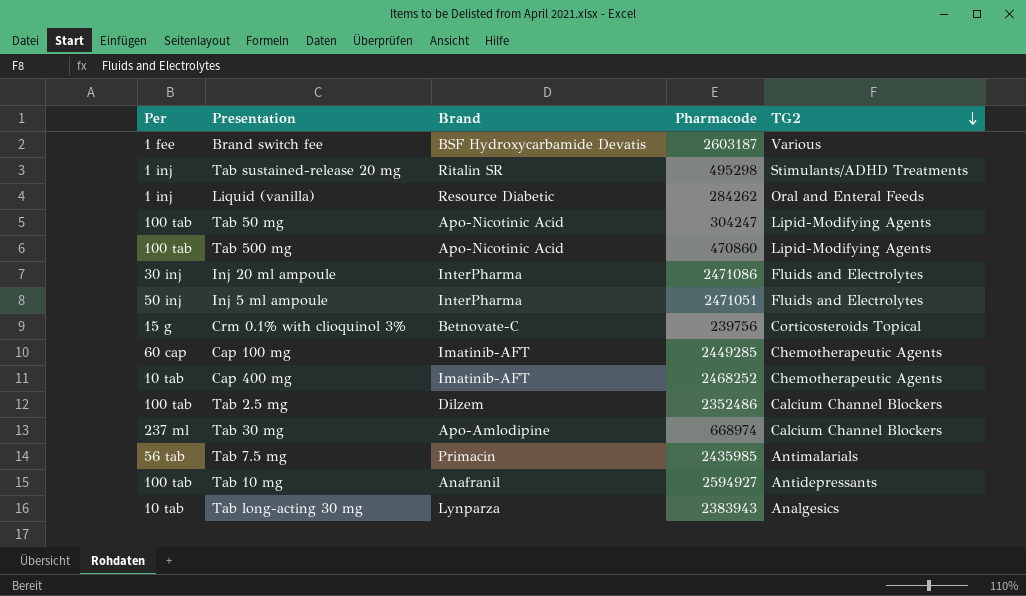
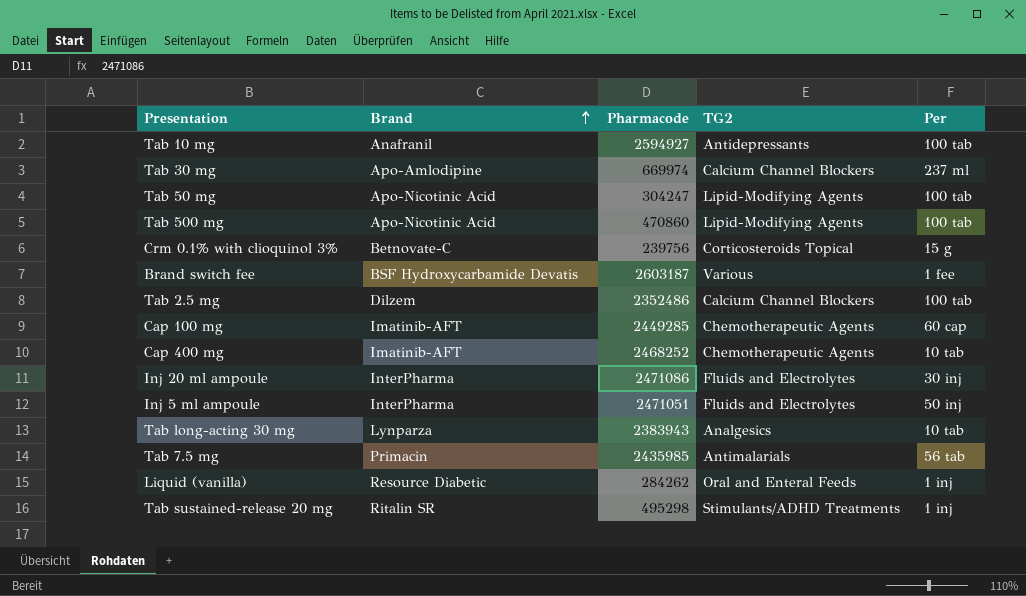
row order: TG2 descending -> Brand ascending
column Per | position: 1 -> 5
Tab 30 mg | Pharmacode: 668974 -> 669974

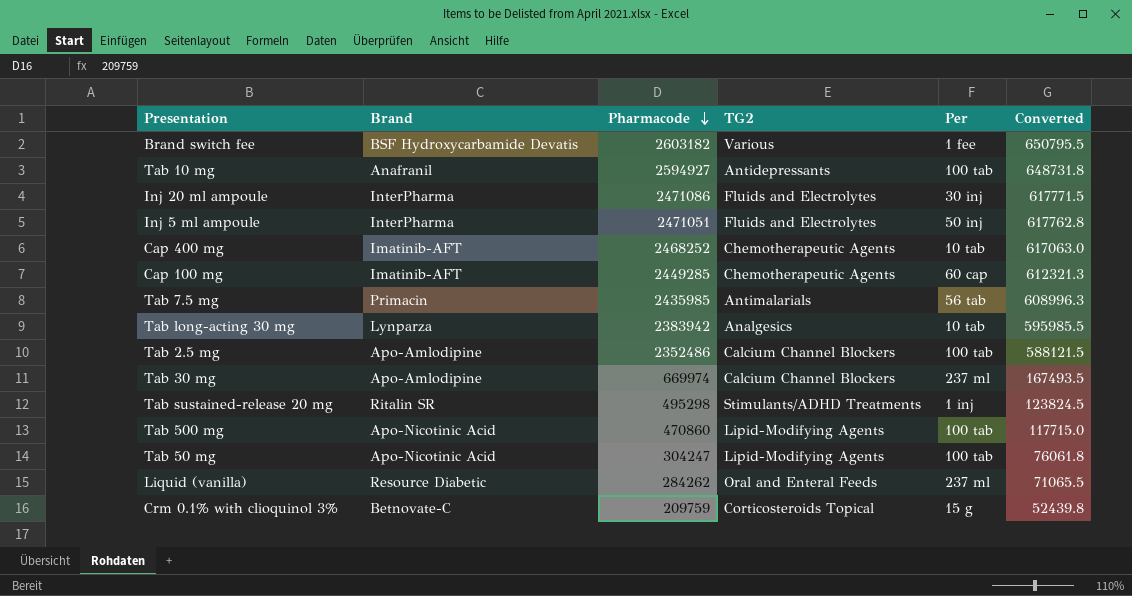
row order: Brand ascending -> Pharmacode descending
column Converted | formula: none -> [Pharmacode] * 0.25
Brand switch fee | Pharmacode: 2603187 -> 2603182
Tab long-acting 30 mg | Pharmacode: 2383943 -> 2383942
Tab 2.5 mg | Brand: Dilzem -> Apo-Amlodipine
Liquid (vanilla) | Per: 1 inj -> 237 ml
Crm 0.1% with clioquinol 3% | Pharmacode: 239756 -> 209759

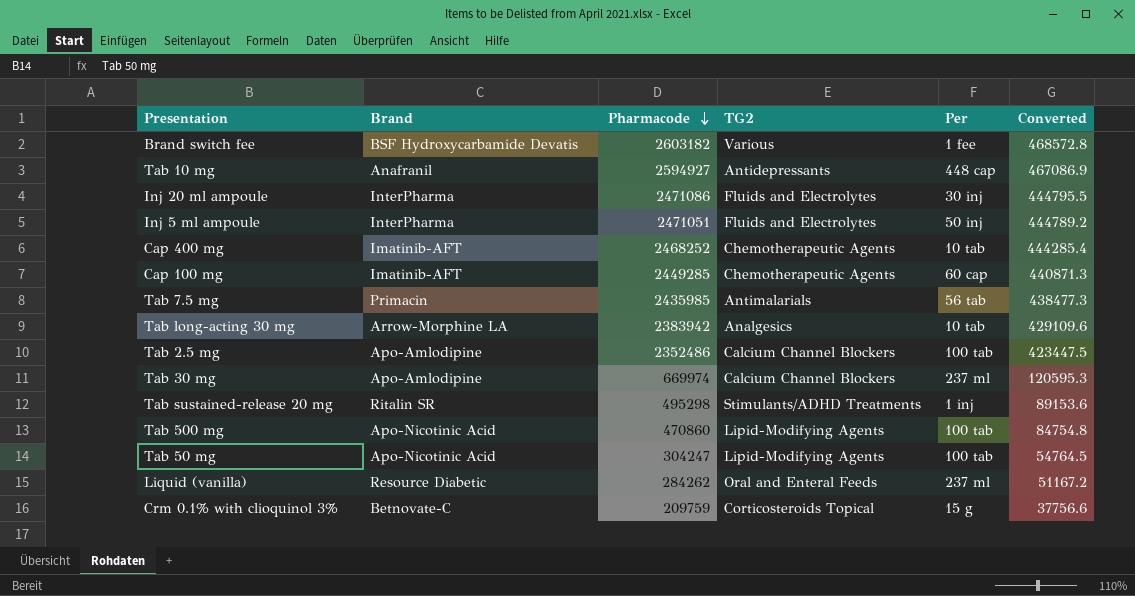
column Converted | formula: [Pharmacode] * 0.25 -> [Pharmacode] * 0.18
Tab 10 mg | Per: 100 tab -> 448 cap
Tab long-acting 30 mg | Brand: Lynparza -> Arrow-Morphine LA

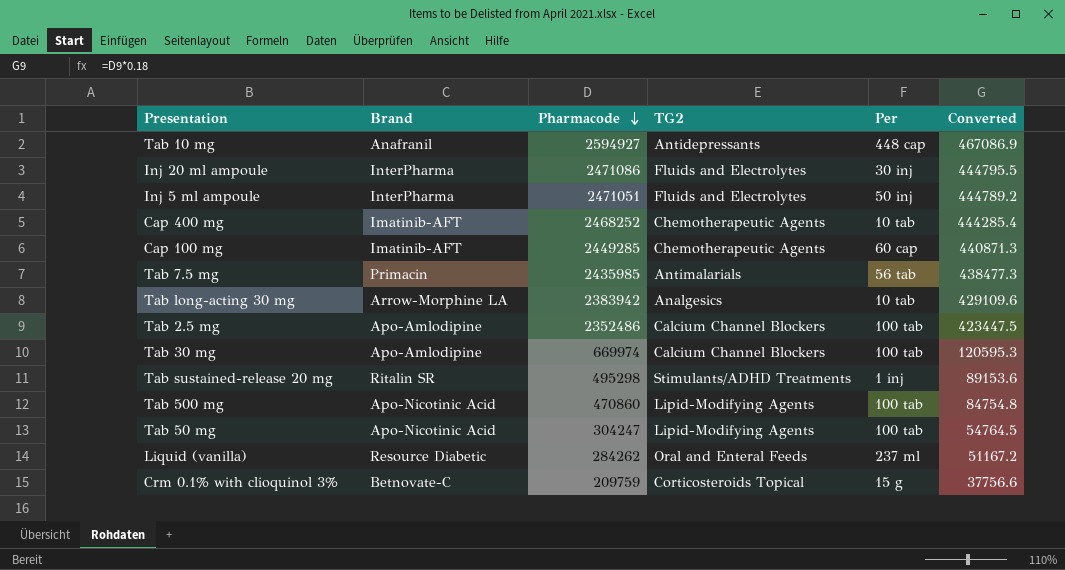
row Brand switch fee: BSF Hydroxycarbamide Devatis | 2603182 | Various | 1 fee | 468572.8 -> none
Tab 30 mg | Per: 237 ml -> 100 tab

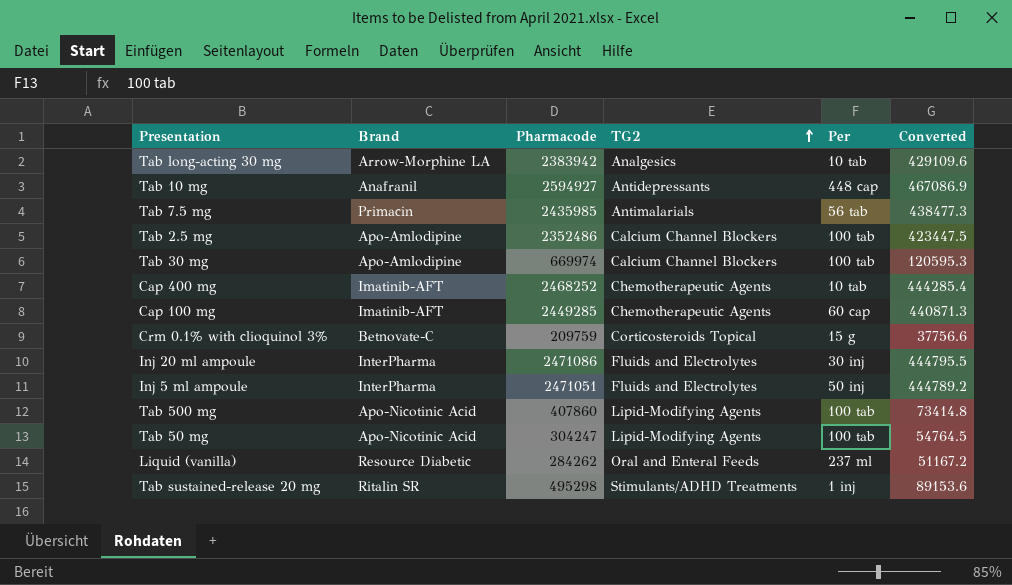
row order: Pharmacode descending -> TG2 ascending
Tab 500 mg | Pharmacode: 470860 -> 407860
Tab 500 mg | Converted: 84754.8 -> 73414.8

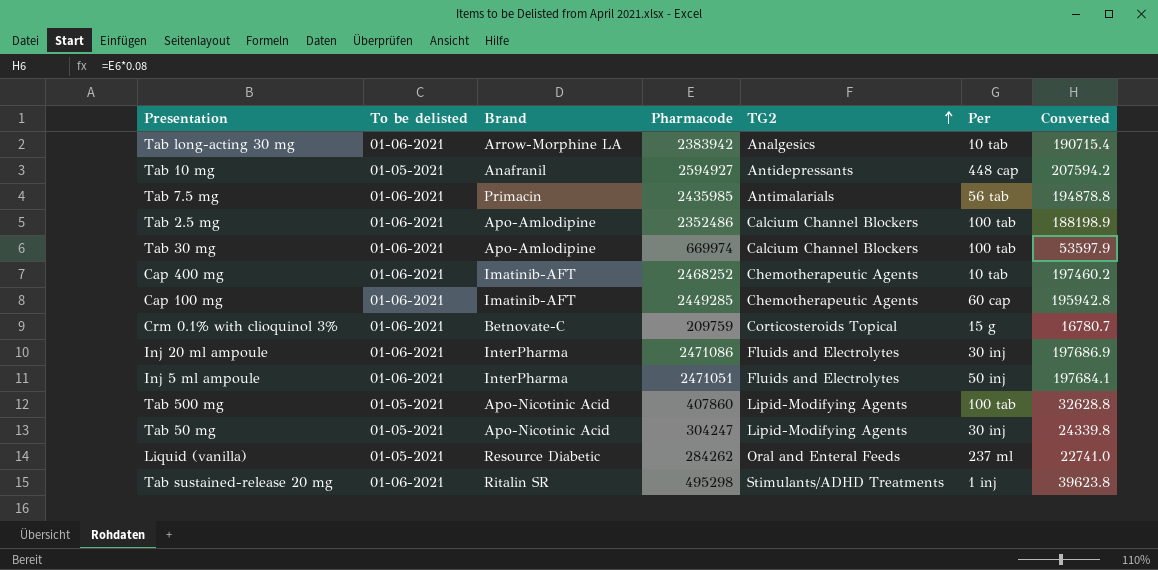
column To be delisted | position: none -> 2
column Converted | formula: [Pharmacode] * 0.18 -> [Pharmacode] * 0.08
Tab 50 mg | Per: 100 tab -> 30 inj

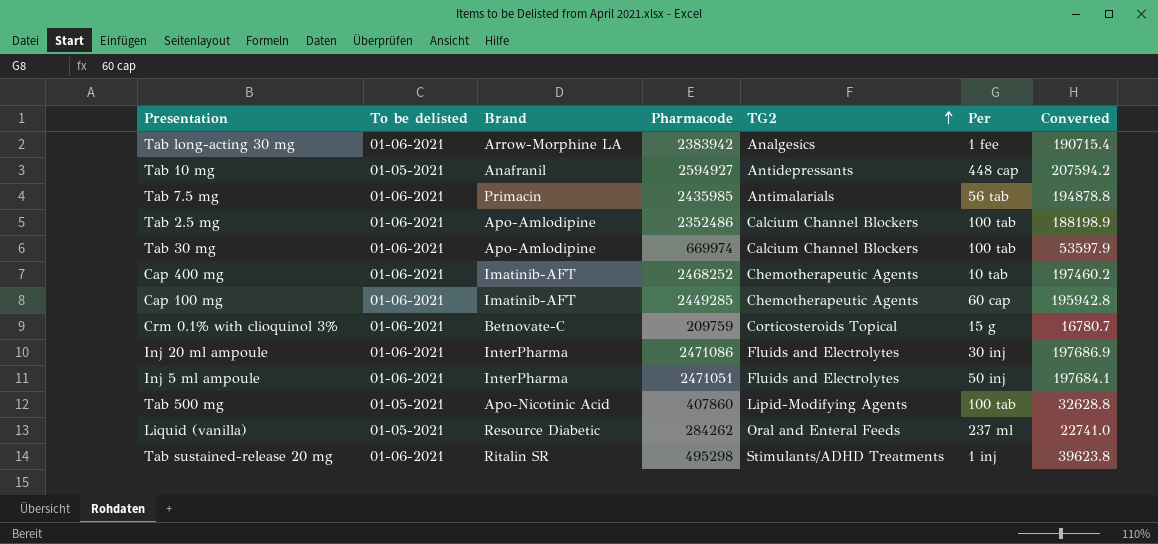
row Tab 50 mg: 01-05-2021 | Apo-Nicotinic Acid | 304247 | Lipid-Modifying Agents | 30 inj | 24339.8 -> none
Tab long-acting 30 mg | Per: 10 tab -> 1 fee

